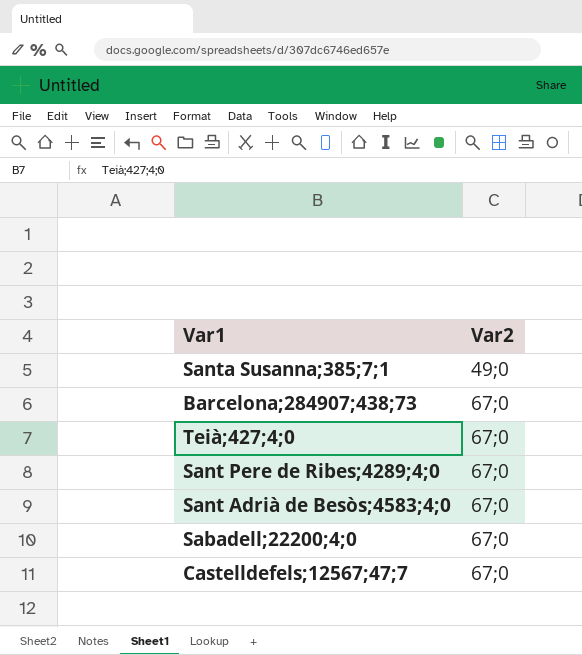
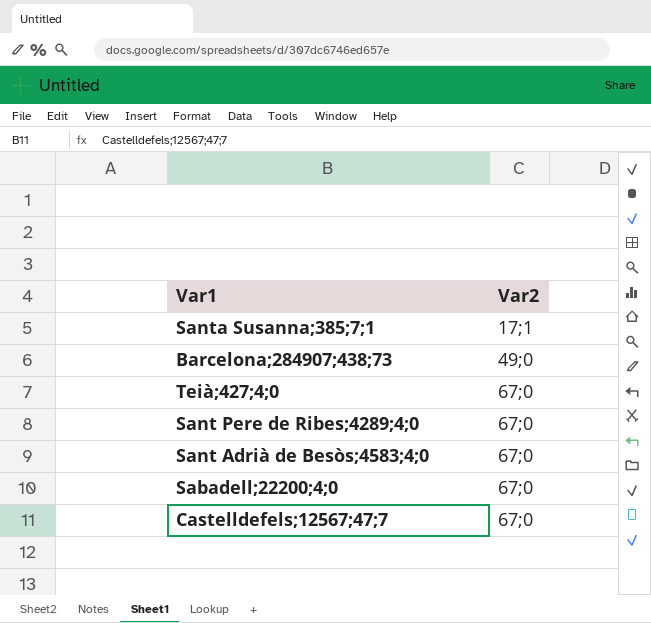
Santa Susanna;385;7;1 | Var2: 49;0 -> 17;1
Barcelona;284907;438;73 | Var2: 67;0 -> 49;0

